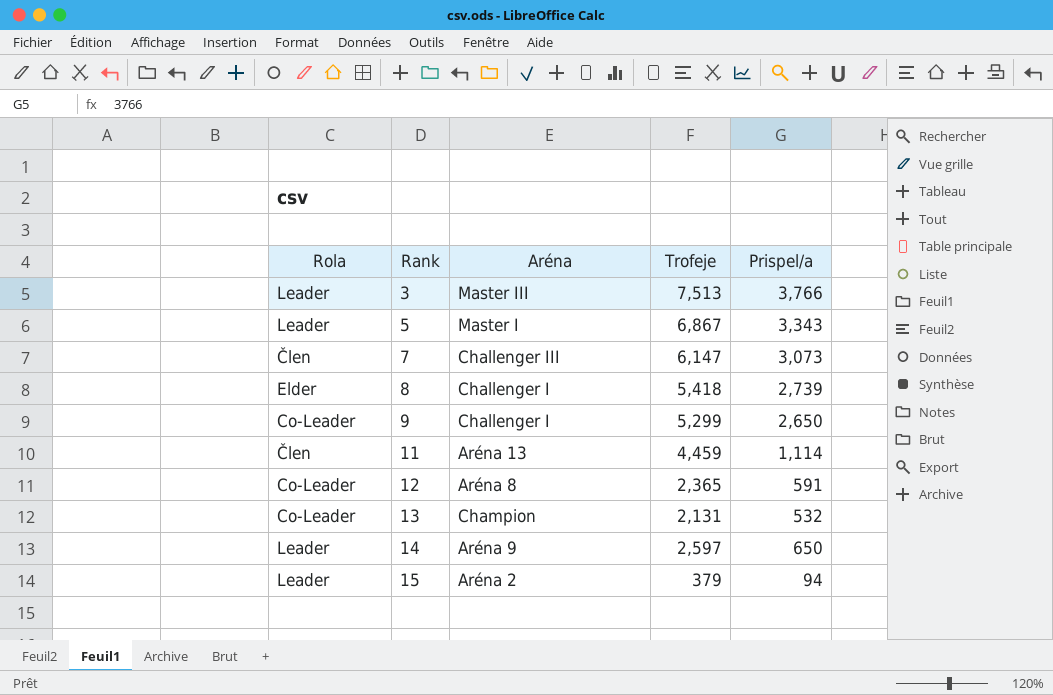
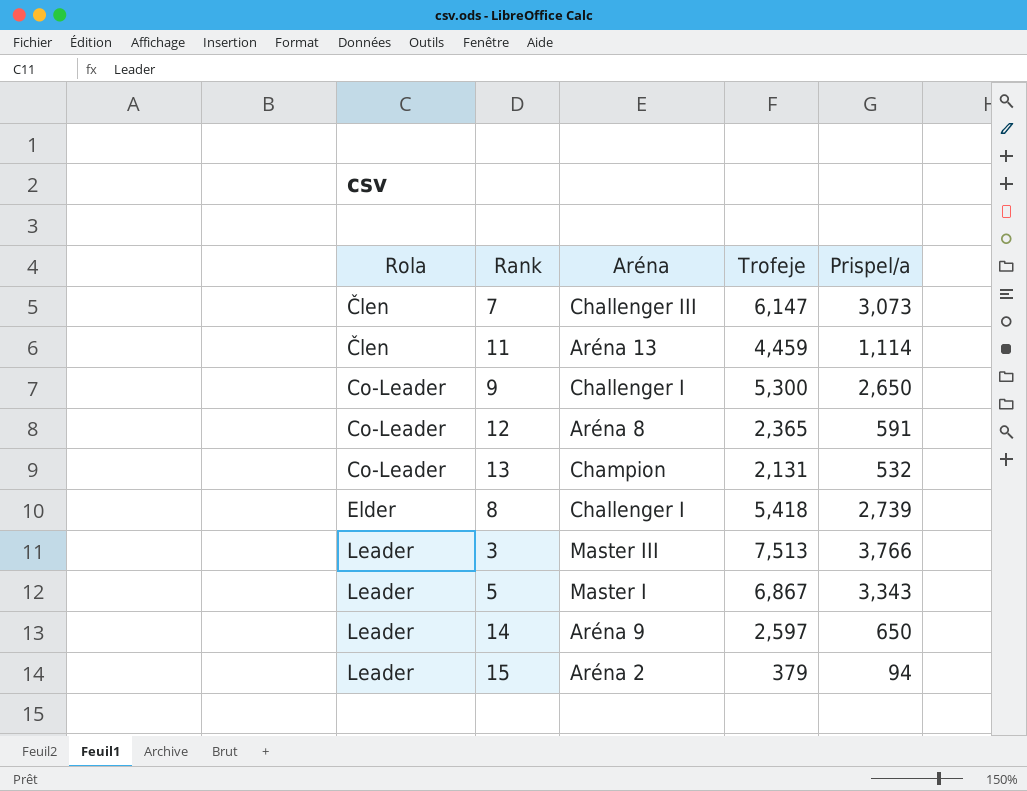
row order: Rank ascending -> Rola ascending
9 | Trofeje: 5,299 -> 5,300

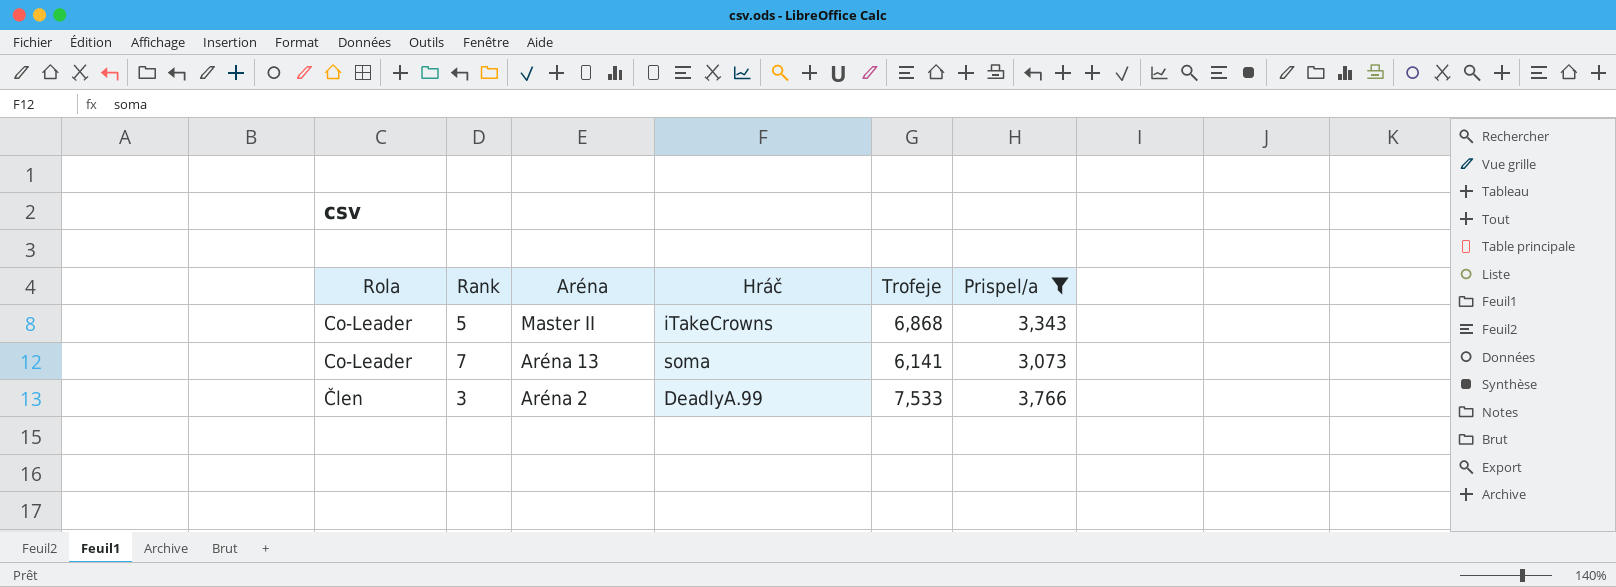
filter: none -> Prispel/a >= 3,073
row order: Rola ascending -> Rola descending
column Hráč | position: none -> 4
5 | Rola: Leader -> Co-Leader
5 | Aréna: Master I -> Master II
5 | Trofeje: 6,867 -> 6,868
7 | Rola: Člen -> Co-Leader
7 | Aréna: Challenger III -> Aréna 13
7 | Trofeje: 6,147 -> 6,141
3 | Rola: Leader -> Člen
3 | Aréna: Master III -> Aréna 2
3 | Trofeje: 7,513 -> 7,533

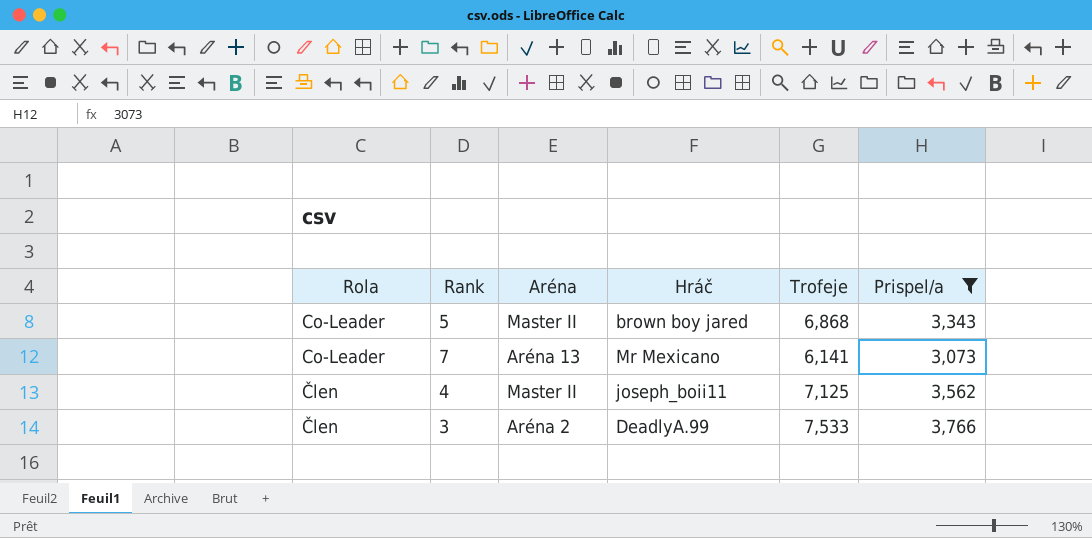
5 | Hráč: iTakeCrowns -> brown boy jared
7 | Hráč: soma -> Mr Mexicano
row 4: none -> Člen | Master II | joseph_boii11 | 7,125 | 3,562

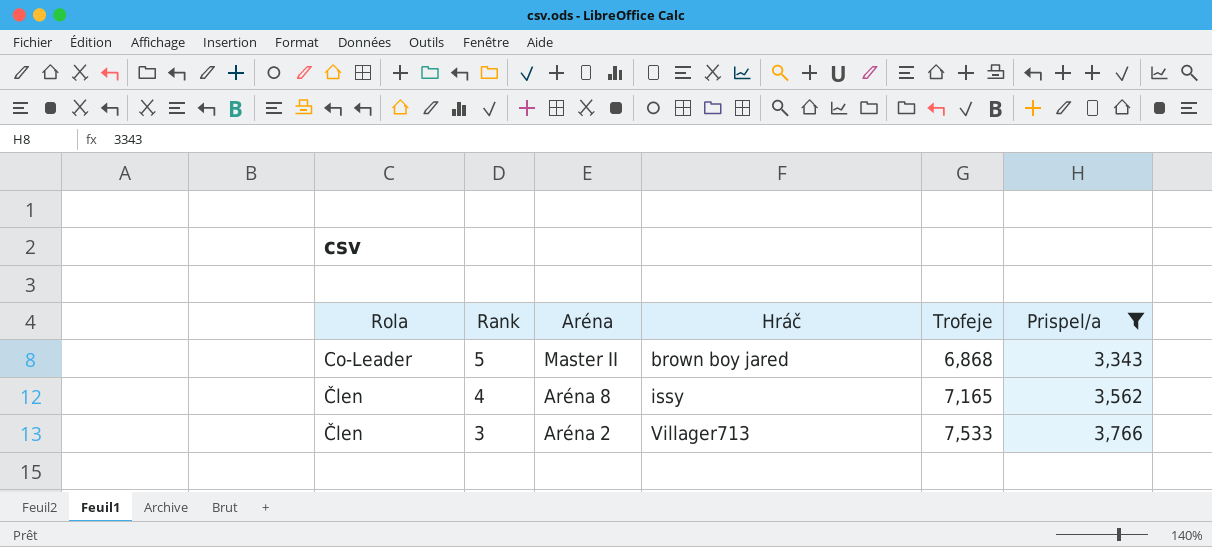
row 7: Co-Leader | Aréna 13 | Mr Mexicano | 6,141 | 3,073 -> none
4 | Aréna: Master II -> Aréna 8
4 | Hráč: joseph_boii11 -> issy
4 | Trofeje: 7,125 -> 7,165
3 | Hráč: DeadlyA.99 -> Villager713

